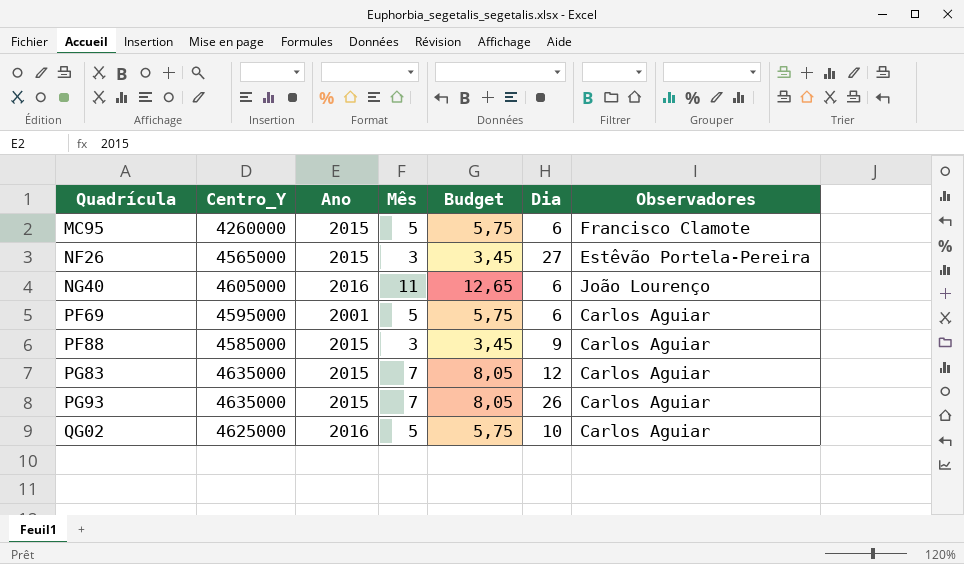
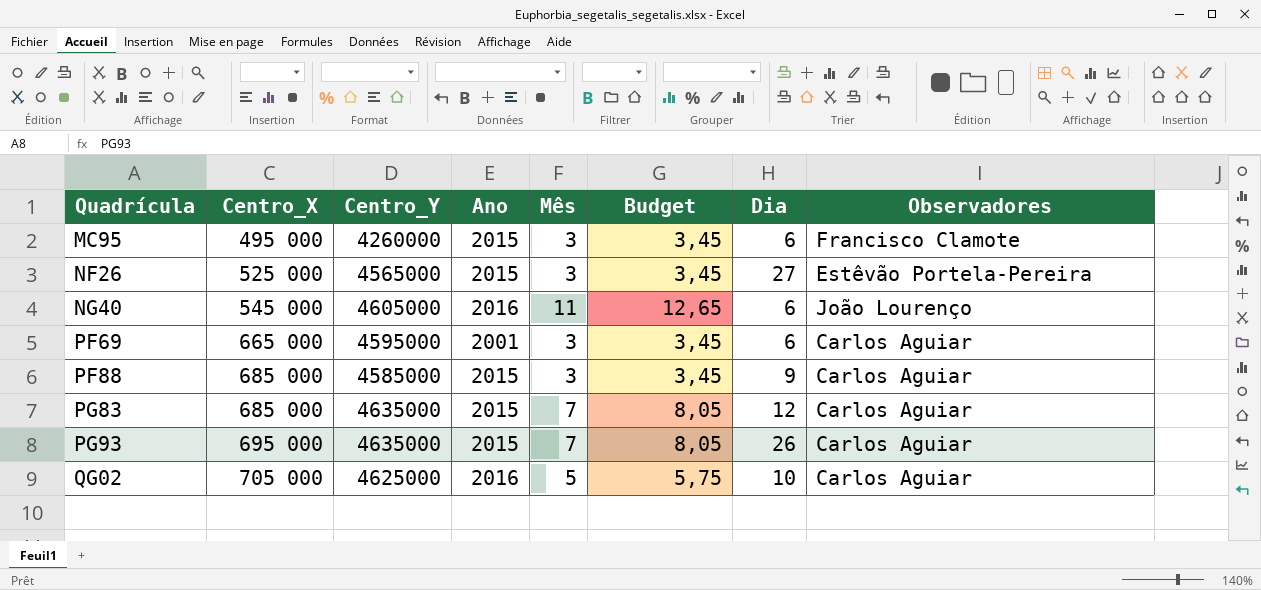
column Centro_X | position: none -> 2
MC95 | Mês: 5 -> 3
MC95 | Budget: 5,75 -> 3,45
PF69 | Mês: 5 -> 3
PF69 | Budget: 5,75 -> 3,45

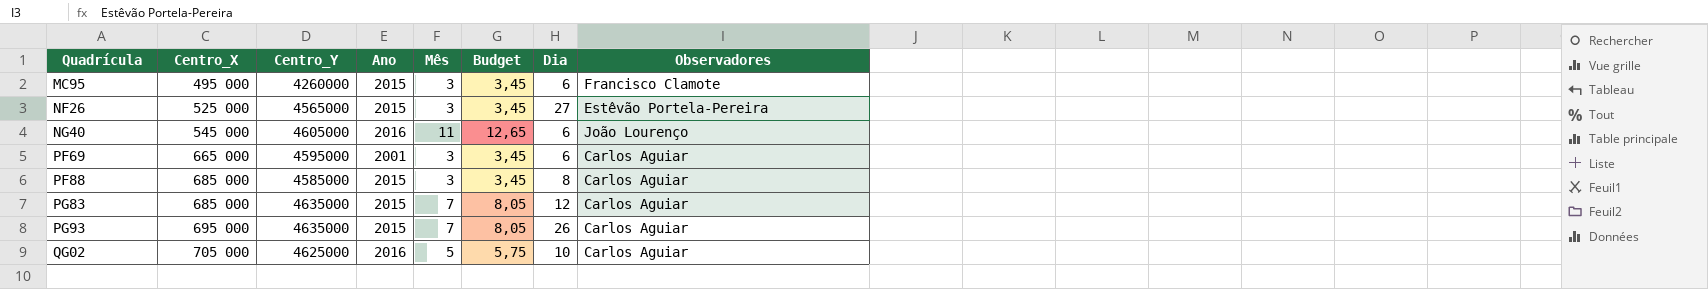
PF88 | Dia: 9 -> 8

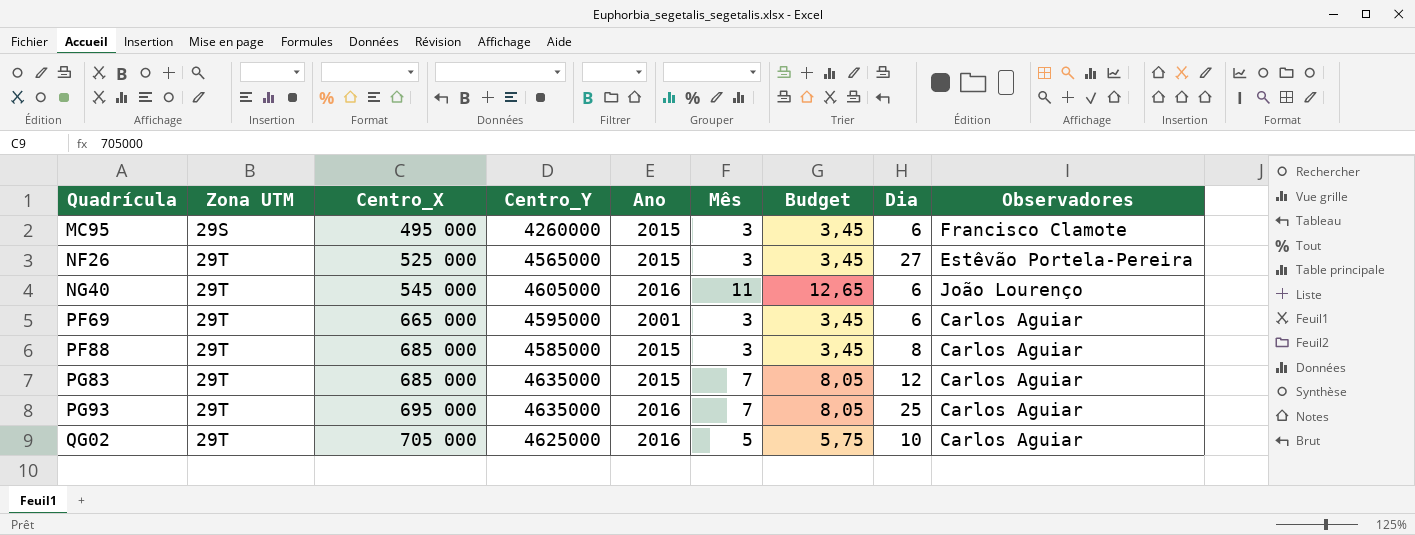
column Zona UTM | position: none -> 2
PG93 | Ano: 2015 -> 2016
PG93 | Dia: 26 -> 25

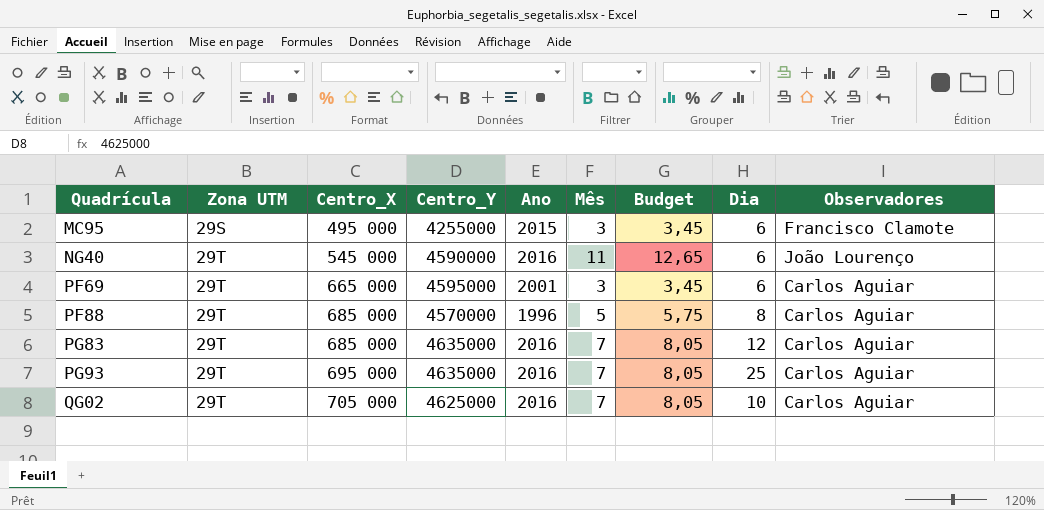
row NF26: 29T | 525 000 | 4565000 | 2015 | 3 | 3,45 | 27 | Estêvão Portela-Pereira -> none
MC95 | Centro_Y: 4260000 -> 4255000
NG40 | Centro_Y: 4605000 -> 4590000
PF88 | Centro_Y: 4585000 -> 4570000
PF88 | Ano: 2015 -> 1996
PF88 | Mês: 3 -> 5
PF88 | Budget: 3,45 -> 5,75
PG83 | Ano: 2015 -> 2016
QG02 | Mês: 5 -> 7
QG02 | Budget: 5,75 -> 8,05

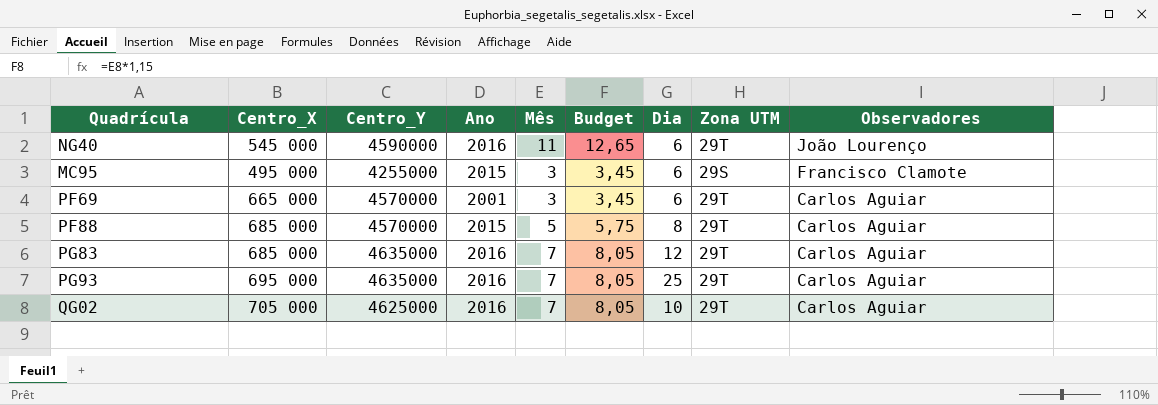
row order: Quadrícula ascending -> Observadores descending
column Zona UTM | position: 2 -> 8
PF69 | Centro_Y: 4595000 -> 4570000
PF88 | Ano: 1996 -> 2015

